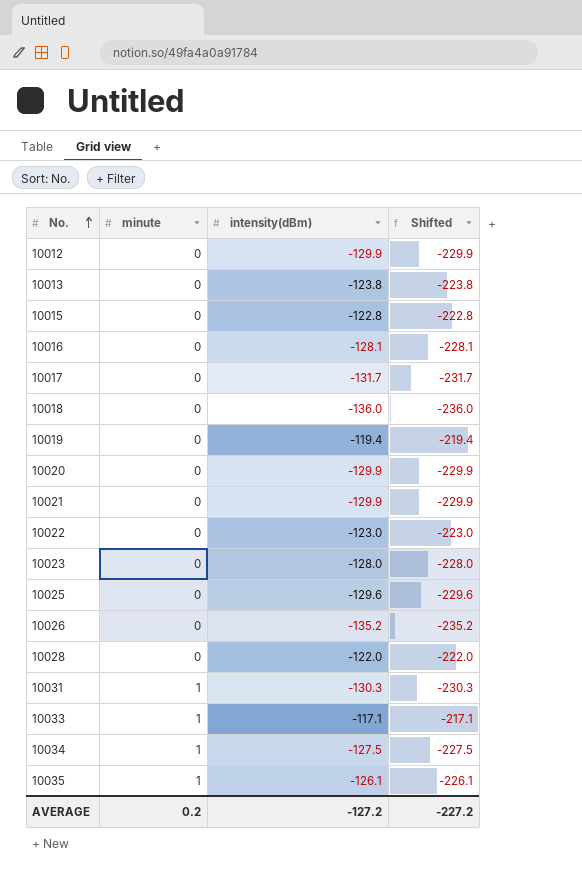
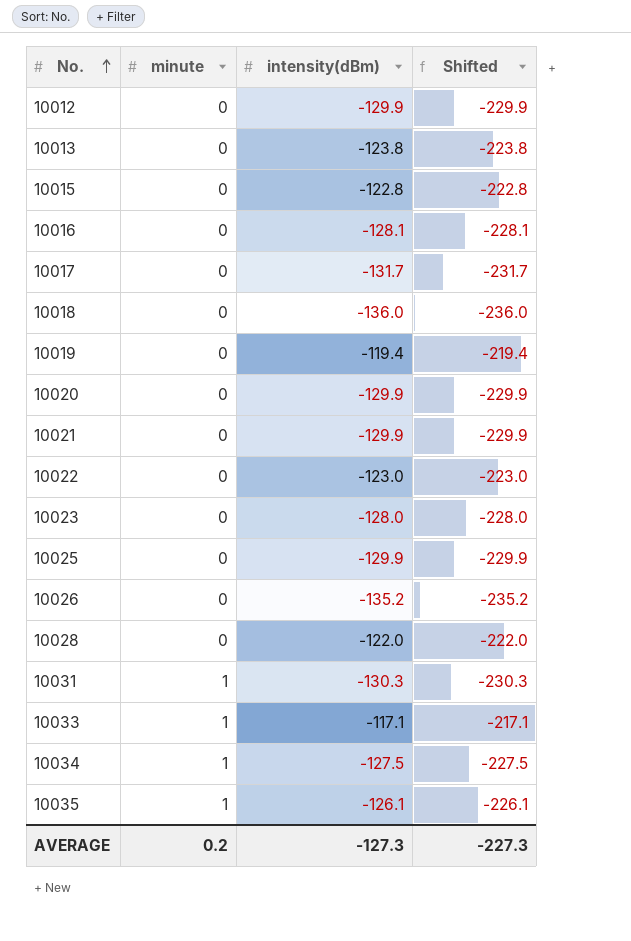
10025 | intensity(dBm): -129.6 -> -129.9
10025 | Shifted: -229.6 -> -229.9
AVERAGE | intensity(dBm): -127.2 -> -127.3
AVERAGE | Shifted: -227.2 -> -227.3

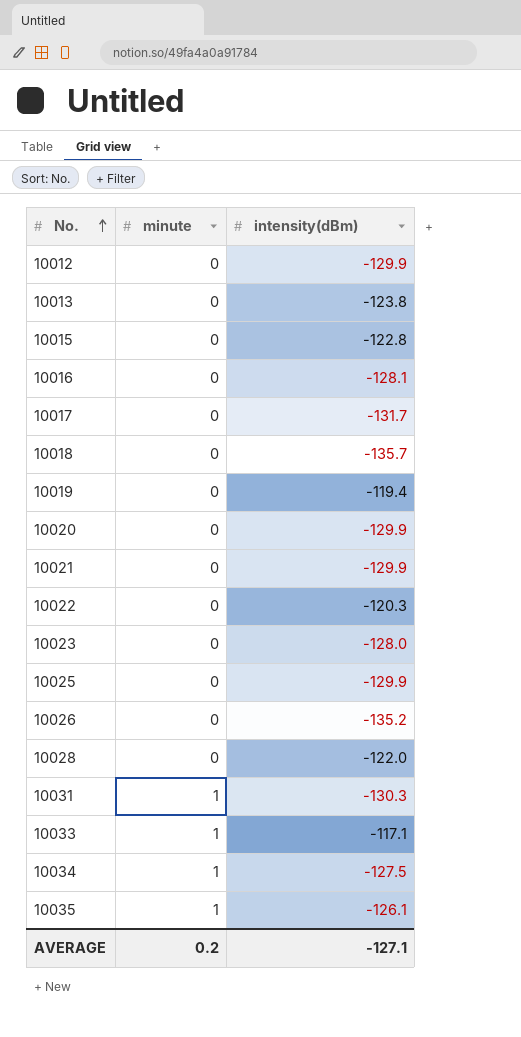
column Shifted | formula: [intensity(dBm)] - 100 -> none
10018 | intensity(dBm): -136.0 -> -135.7
10022 | intensity(dBm): -123.0 -> -120.3
AVERAGE | intensity(dBm): -127.3 -> -127.1

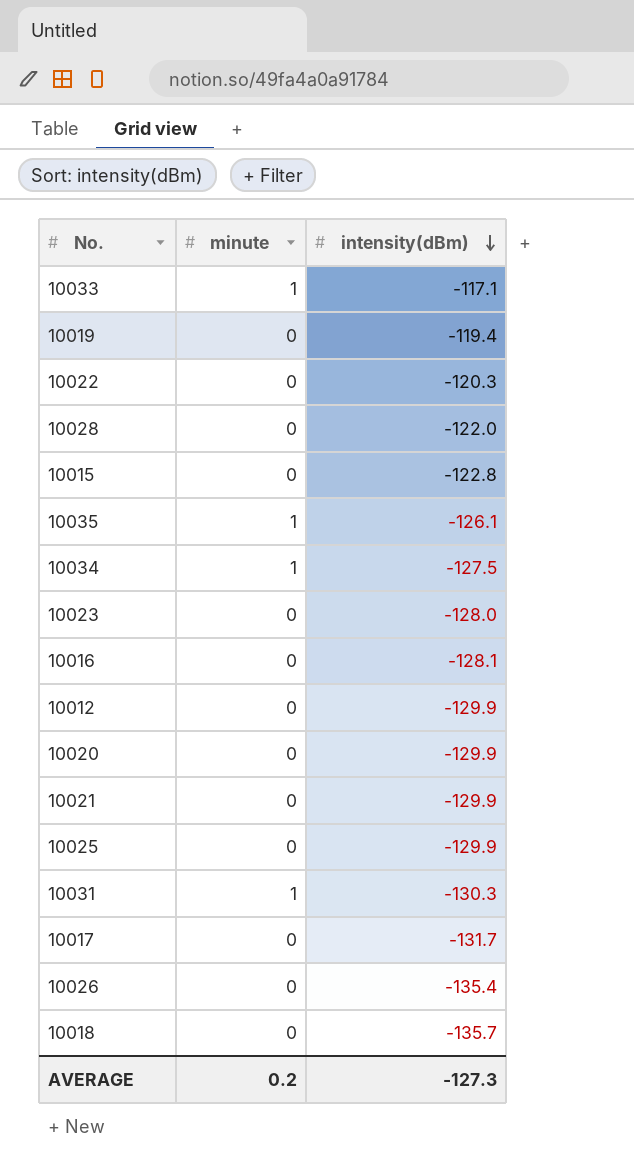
row order: No. ascending -> intensity(dBm) descending
row 10013: 0 | -123.8 -> none
10026 | intensity(dBm): -135.2 -> -135.4
AVERAGE | intensity(dBm): -127.1 -> -127.3

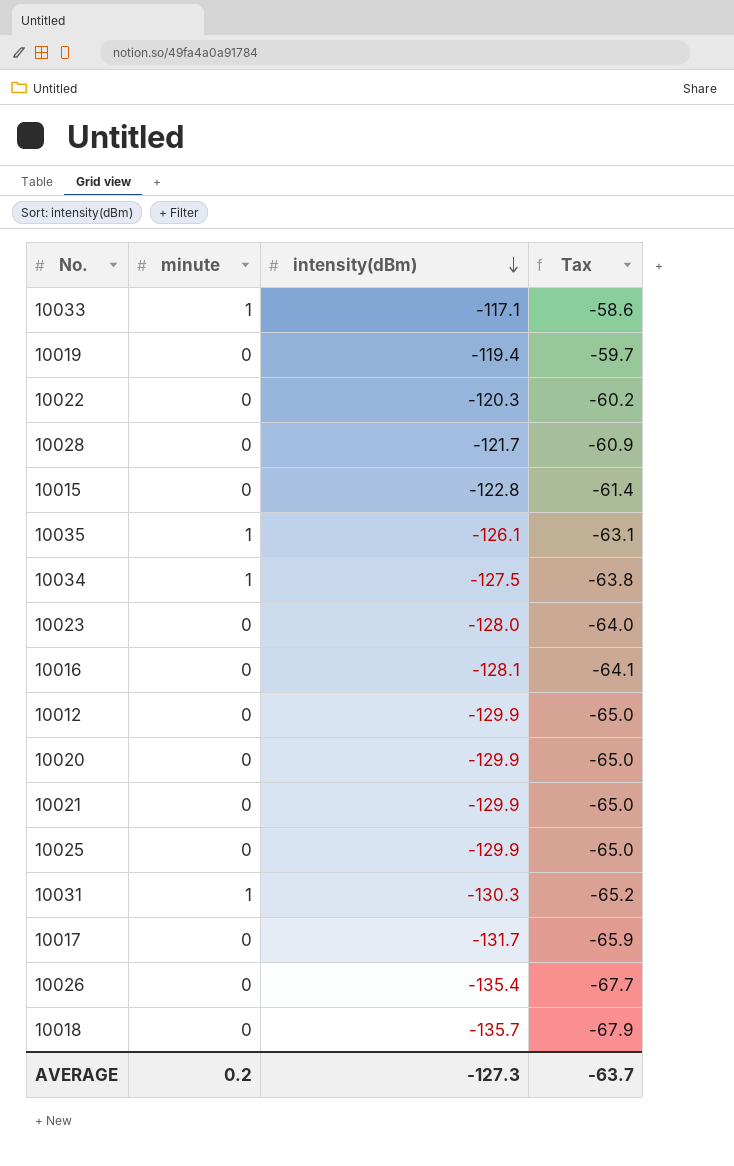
column Tax | formula: none -> [intensity(dBm)] * 0.5
10028 | intensity(dBm): -122.0 -> -121.7

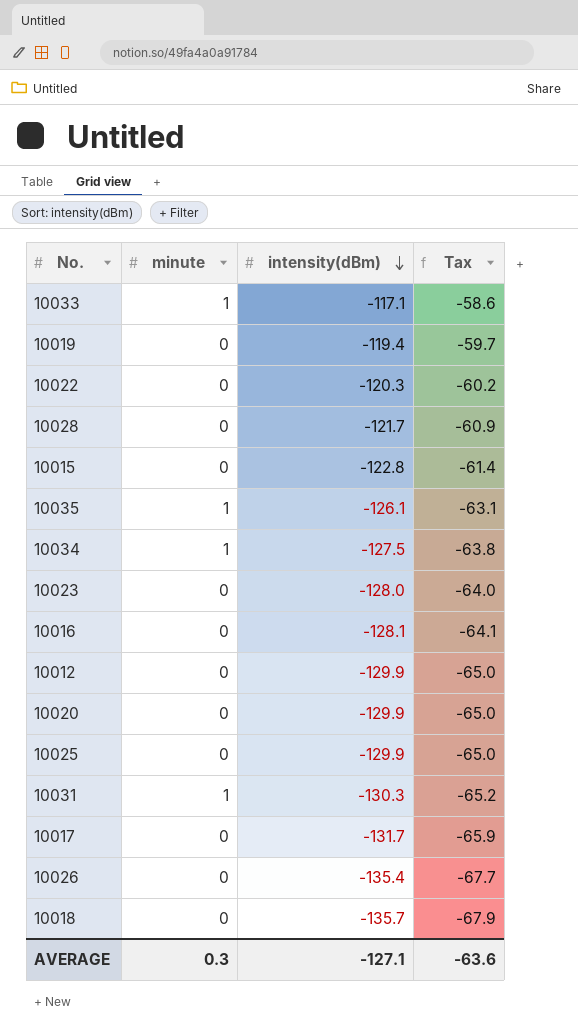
row 10021: 0 | -129.9 | -65.0 -> none
AVERAGE | minute: 0.2 -> 0.3
AVERAGE | intensity(dBm): -127.3 -> -127.1
AVERAGE | Tax: -63.7 -> -63.6

